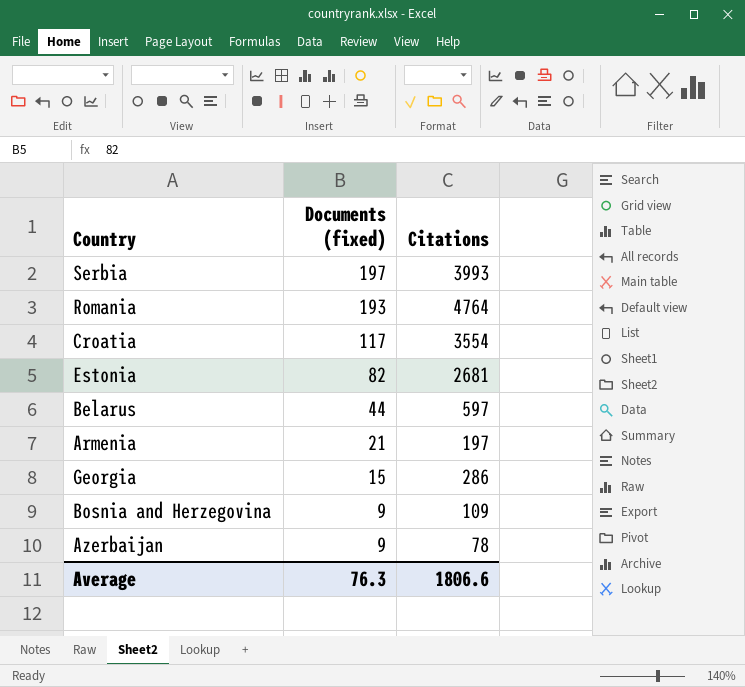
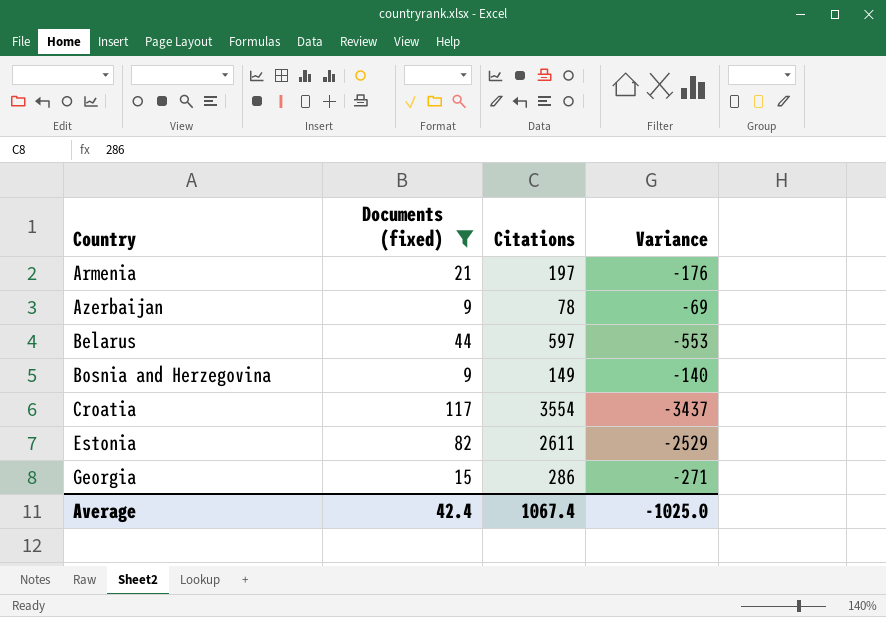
filter: none -> Documents (fixed) <= 117
row order: Documents (fixed) descending -> Country ascending
column Variance | formula: none -> [Documents (fixed)] - [Citations]
Bosnia and Herzegovina | Citations: 109 -> 149
Estonia | Citations: 2681 -> 2611
Average | Documents (fixed): 76.3 -> 42.4
Average | Citations: 1806.6 -> 1067.4

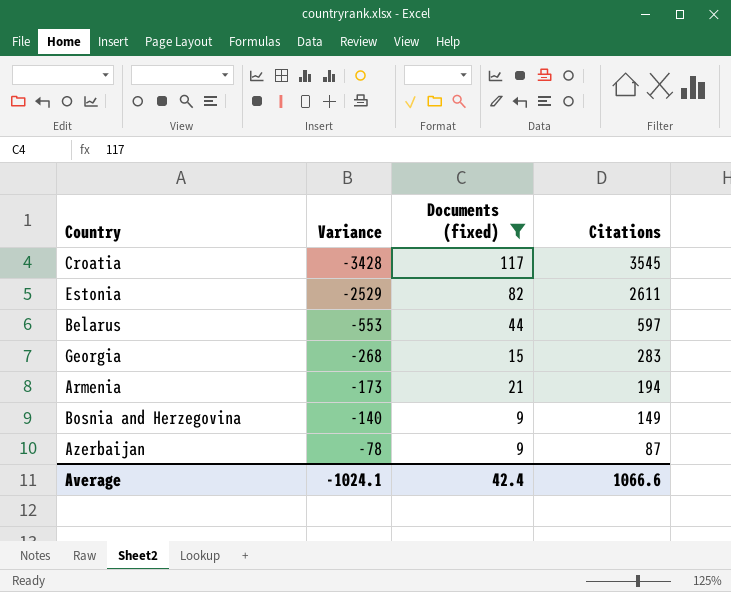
row order: Country ascending -> Variance ascending
column Variance | position: 4 -> 2
Croatia | Variance: -3437 -> -3428
Croatia | Citations: 3554 -> 3545
Georgia | Variance: -271 -> -268
Georgia | Citations: 286 -> 283
Armenia | Variance: -176 -> -173
Armenia | Citations: 197 -> 194
Azerbaijan | Variance: -69 -> -78
Azerbaijan | Citations: 78 -> 87
Average | Variance: -1025.0 -> -1024.1
Average | Citations: 1067.4 -> 1066.6

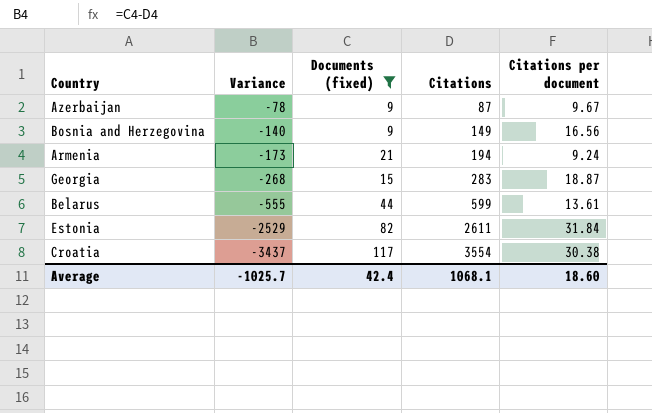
row order: Variance ascending -> Variance descending
column Citations per document | formula: none -> [Citations] / [Documents (fixed)]
Belarus | Variance: -553 -> -555
Belarus | Citations: 597 -> 599
Croatia | Variance: -3428 -> -3437
Croatia | Citations: 3545 -> 3554
Average | Variance: -1024.1 -> -1025.7
Average | Citations: 1066.6 -> 1068.1

